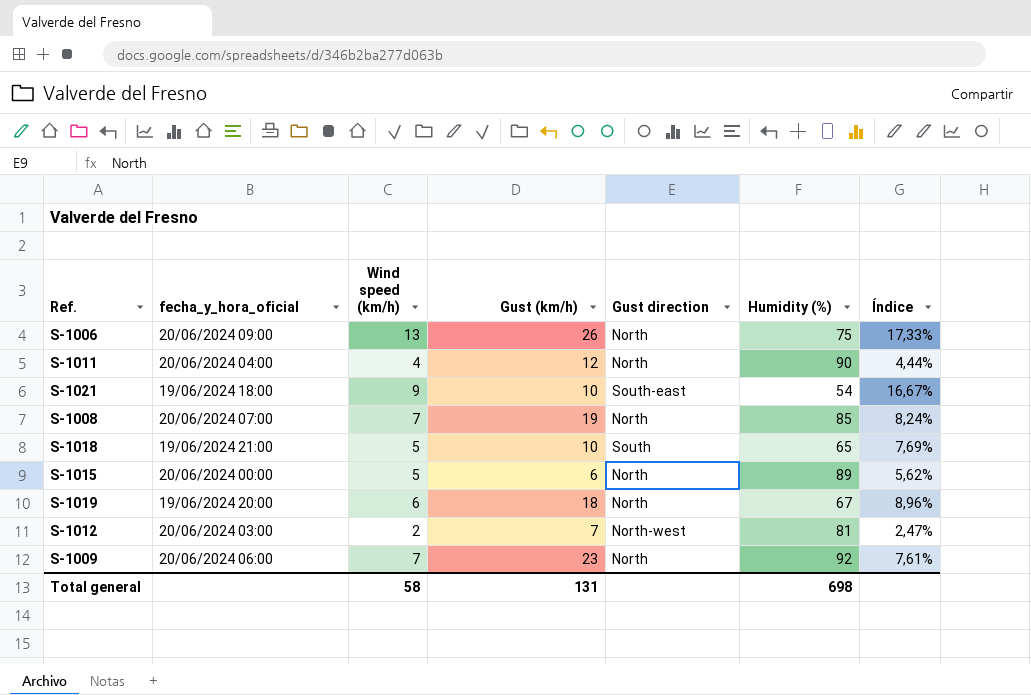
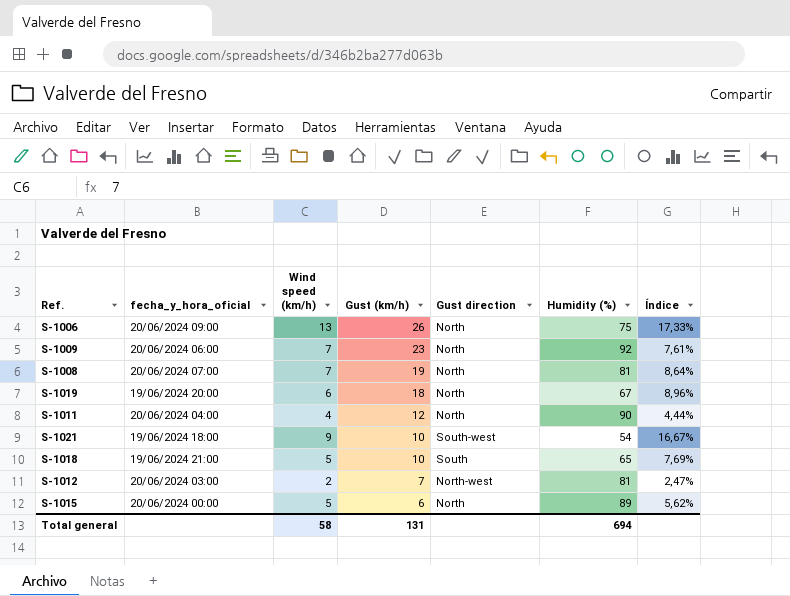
row order: none -> Gust (km/h) descending
S-1008 | Humidity (%): 85 -> 81
S-1008 | Índice: 8,24% -> 8,64%
S-1021 | Gust direction: South-east -> South-west
Total general | Humidity (%): 698 -> 694

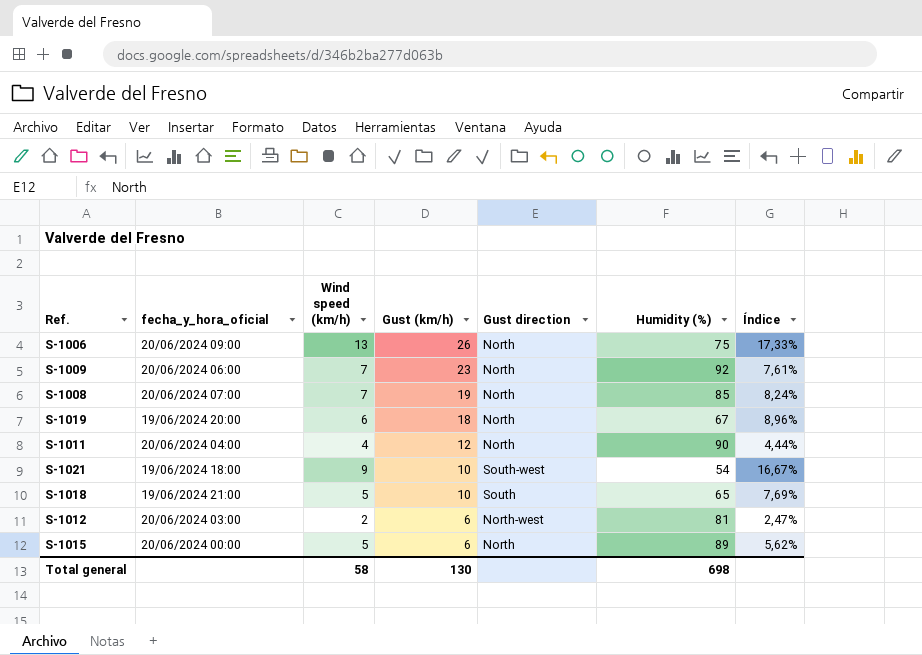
S-1008 | Humidity (%): 81 -> 85
S-1008 | Índice: 8,64% -> 8,24%
S-1012 | Gust (km/h): 7 -> 6
Total general | Gust (km/h): 131 -> 130
Total general | Humidity (%): 694 -> 698

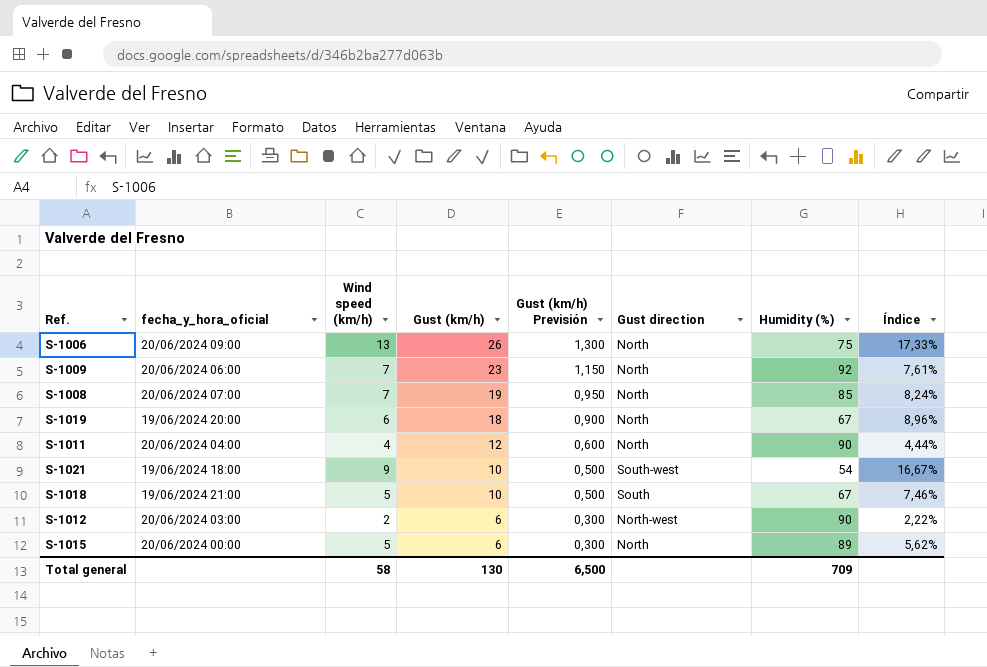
column Gust (km/h) Previsión | formula: none -> [Gust (km/h)] * 0,05
S-1018 | Humidity (%): 65 -> 67
S-1018 | Índice: 7,69% -> 7,46%
S-1012 | Humidity (%): 81 -> 90
S-1012 | Índice: 2,47% -> 2,22%
Total general | Humidity (%): 698 -> 709

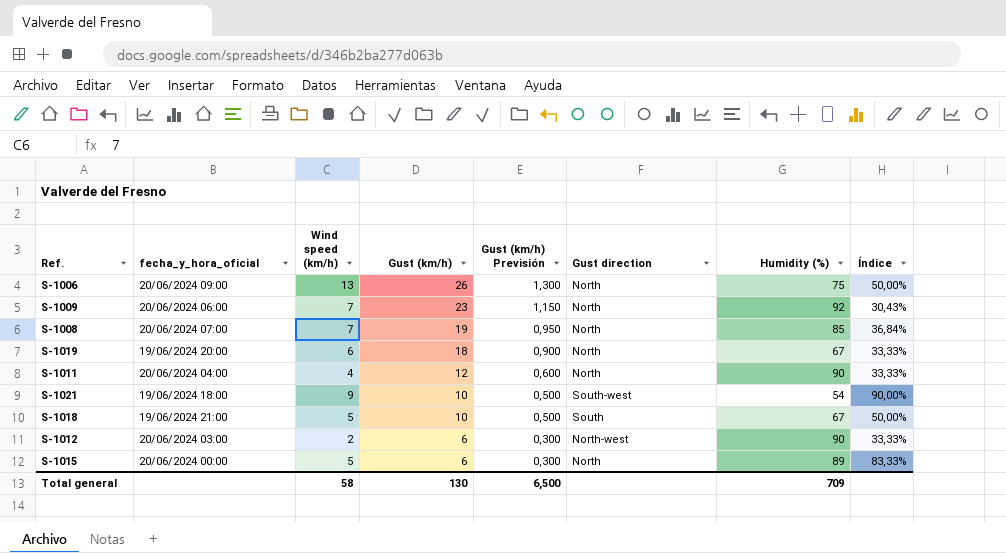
column Índice | formula: [Wind speed (km/h)] / [Humidity (%)] -> [Wind speed (km/h)] / [Gust (km/h)]

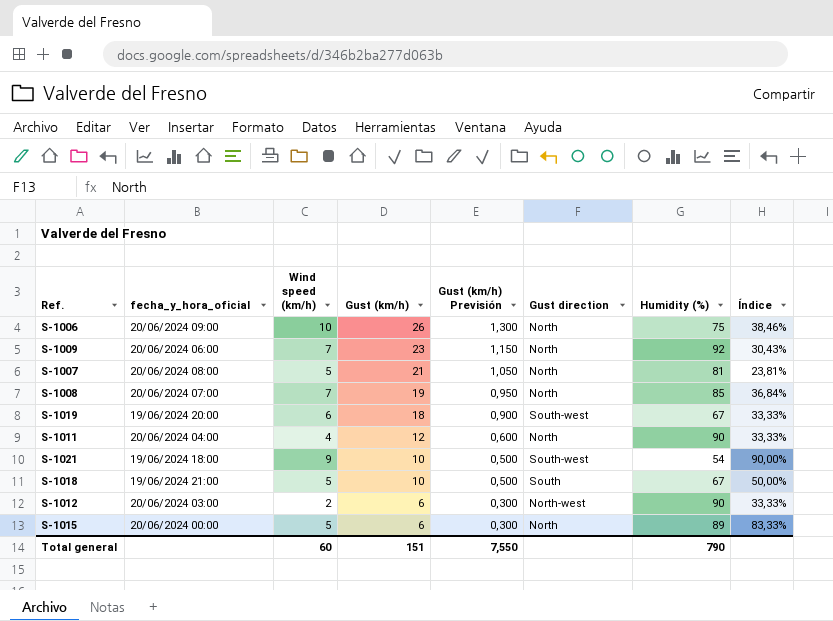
S-1006 | Wind speed (km/h): 13 -> 10
S-1006 | Índice: 50,00% -> 38,46%
row S-1007: none -> 20/06/2024 08:00 | 5 | 21 | 1,050 | North | 81 | 23,81%
S-1019 | Gust direction: North -> South-west
Total general | Wind speed (km/h): 58 -> 60
Total general | Gust (km/h): 130 -> 151
Total general | Gust (km/h) Previsión: 6,500 -> 7,550
Total general | Humidity (%): 709 -> 790

